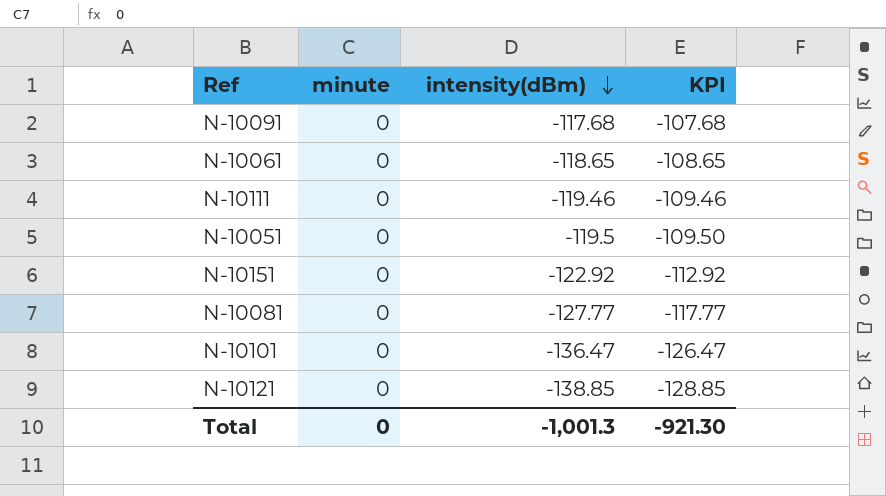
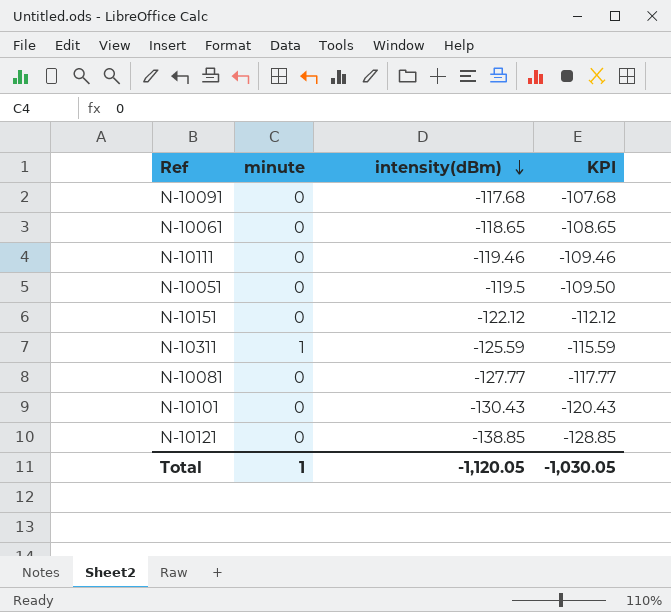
N-10151 | intensity(dBm): -122.92 -> -122.12
N-10151 | KPI: -112.92 -> -112.12
row N-10311: none -> 1 | -125.59 | -115.59
N-10101 | intensity(dBm): -136.47 -> -130.43
N-10101 | KPI: -126.47 -> -120.43
Total | minute: 0 -> 1
Total | intensity(dBm): -1,001.3 -> -1,120.05
Total | KPI: -921.30 -> -1,030.05

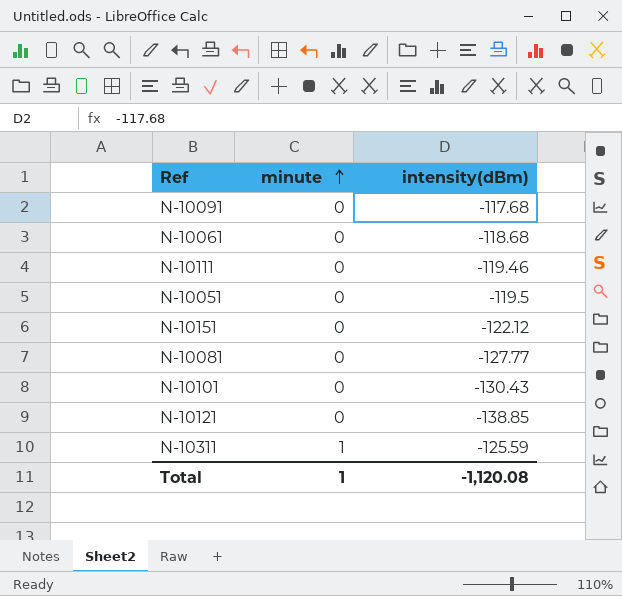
row order: intensity(dBm) descending -> minute ascending
column KPI | formula: [intensity(dBm)] + 10 -> none
N-10061 | intensity(dBm): -118.65 -> -118.68
Total | intensity(dBm): -1,120.05 -> -1,120.08

